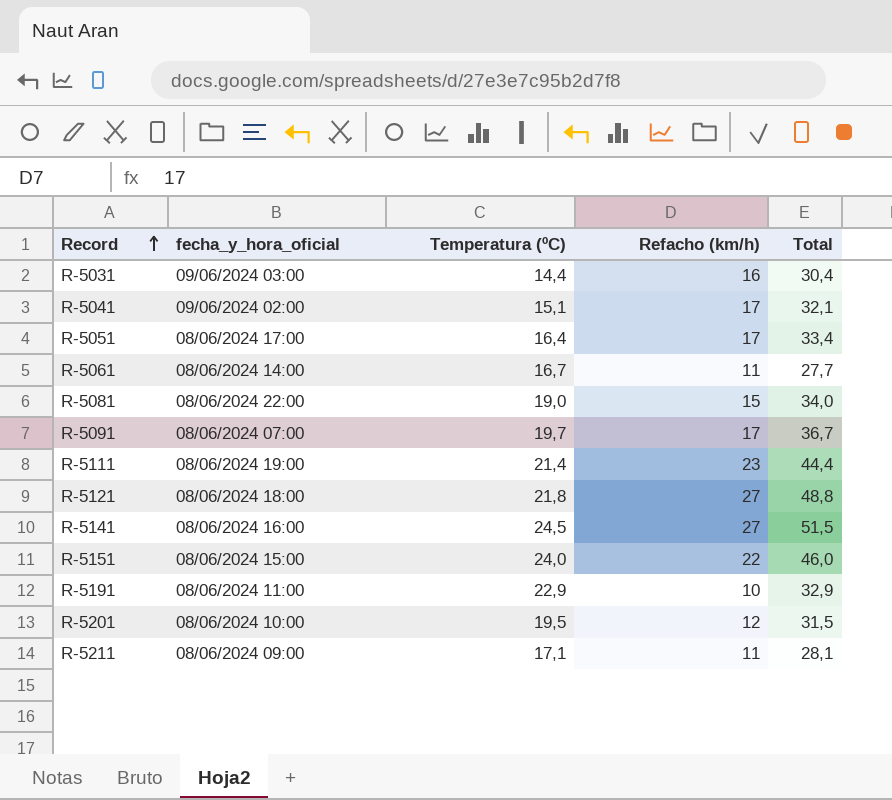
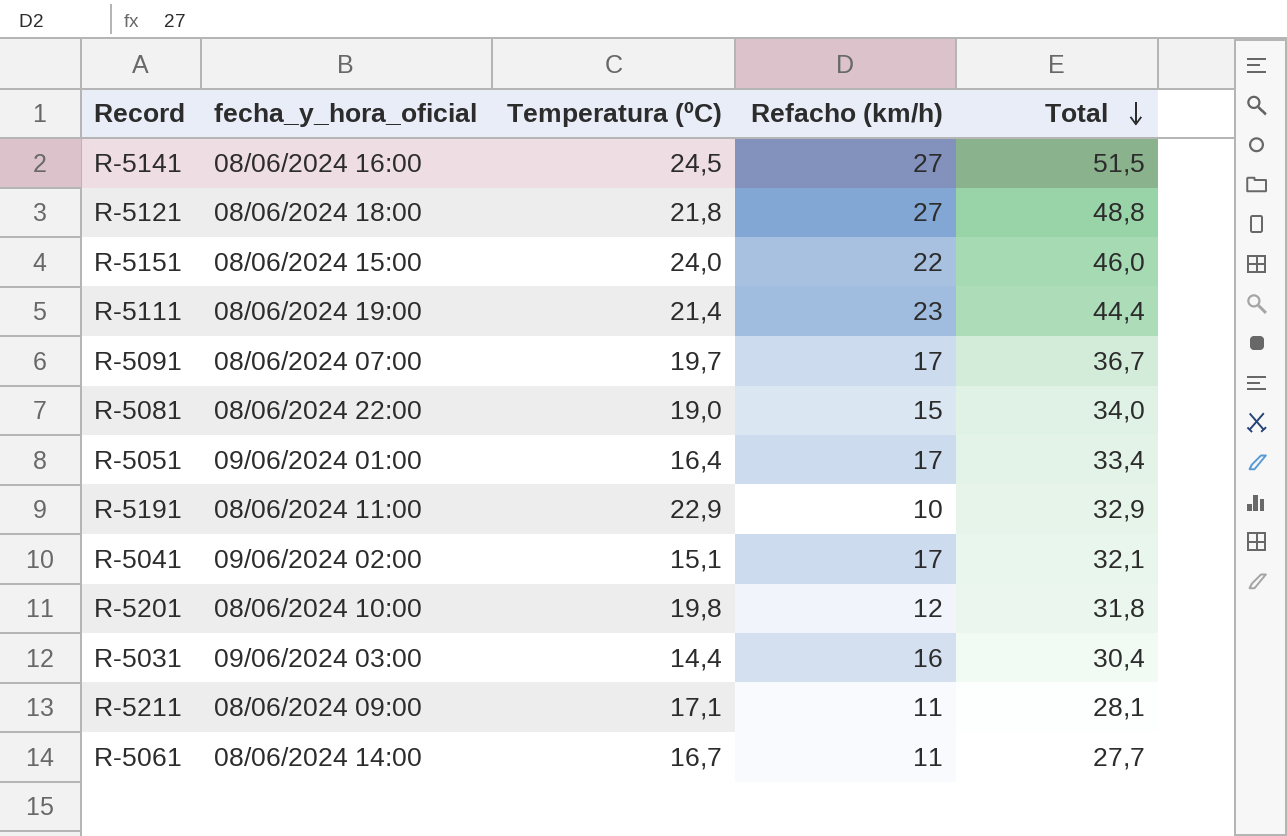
row order: Record ascending -> Total descending
R-5051 | fecha_y_hora_oficial: 08/06/2024 17:00 -> 09/06/2024 01:00
R-5201 | Temperatura (ºC): 19,5 -> 19,8
R-5201 | Total: 31,5 -> 31,8

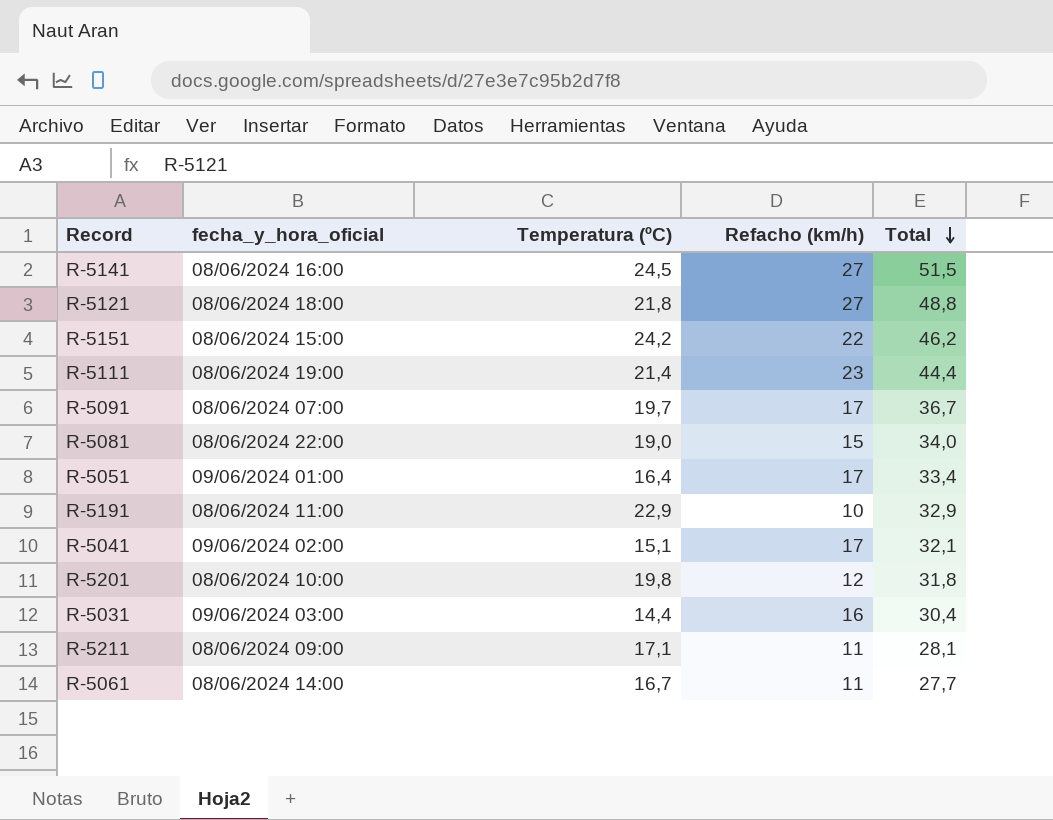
R-5151 | Temperatura (ºC): 24,0 -> 24,2
R-5151 | Total: 46,0 -> 46,2

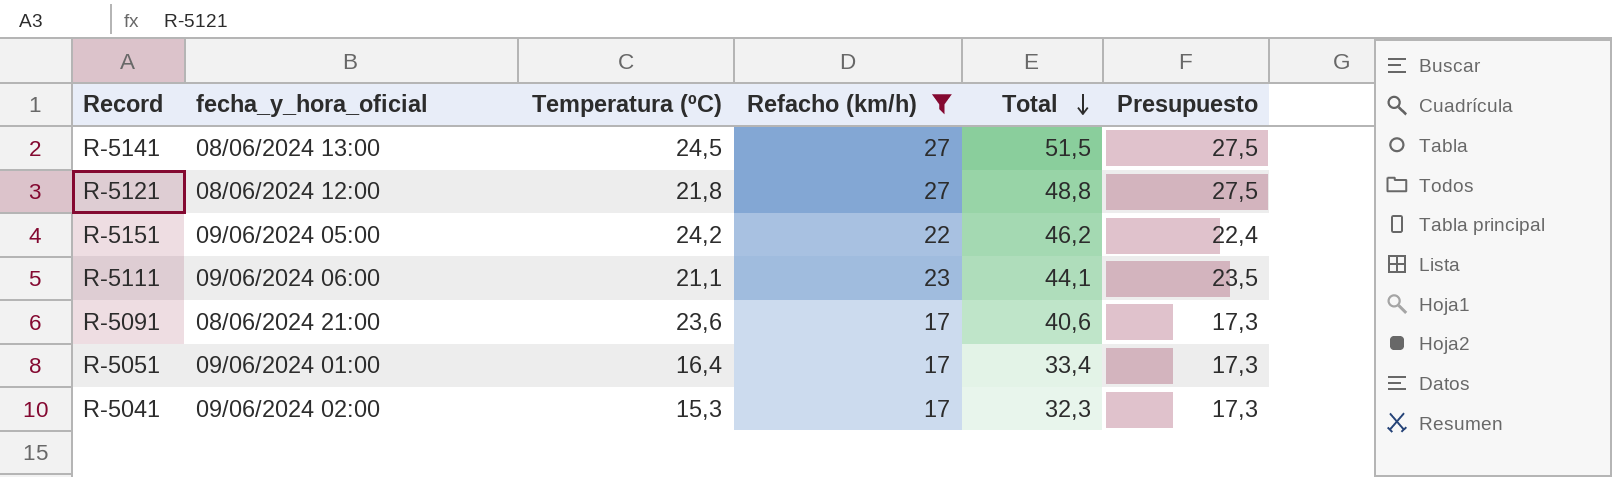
filter: none -> Refacho (km/h) >= 17
column Presupuesto | formula: none -> [Refacho (km/h)] * 1,02
R-5141 | fecha_y_hora_oficial: 08/06/2024 16:00 -> 08/06/2024 13:00
R-5121 | fecha_y_hora_oficial: 08/06/2024 18:00 -> 08/06/2024 12:00
R-5151 | fecha_y_hora_oficial: 08/06/2024 15:00 -> 09/06/2024 05:00
R-5111 | fecha_y_hora_oficial: 08/06/2024 19:00 -> 09/06/2024 06:00
R-5111 | Temperatura (ºC): 21,4 -> 21,1
R-5111 | Total: 44,4 -> 44,1
R-5091 | fecha_y_hora_oficial: 08/06/2024 07:00 -> 08/06/2024 21:00
R-5091 | Temperatura (ºC): 19,7 -> 23,6
R-5091 | Total: 36,7 -> 40,6
R-5041 | Temperatura (ºC): 15,1 -> 15,3
R-5041 | Total: 32,1 -> 32,3

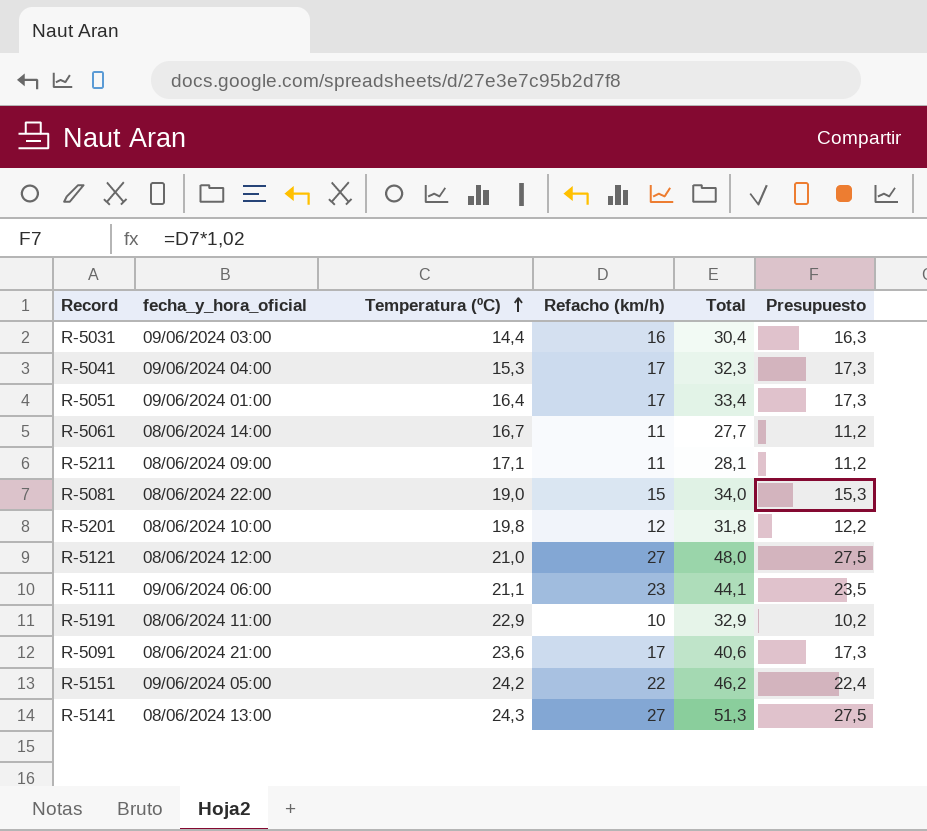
filter: Refacho (km/h) >= 17 -> none
row order: Total descending -> Temperatura (ºC) ascending
R-5041 | fecha_y_hora_oficial: 09/06/2024 02:00 -> 09/06/2024 04:00
R-5121 | Temperatura (ºC): 21,8 -> 21,0
R-5121 | Total: 48,8 -> 48,0
R-5141 | Temperatura (ºC): 24,5 -> 24,3
R-5141 | Total: 51,5 -> 51,3

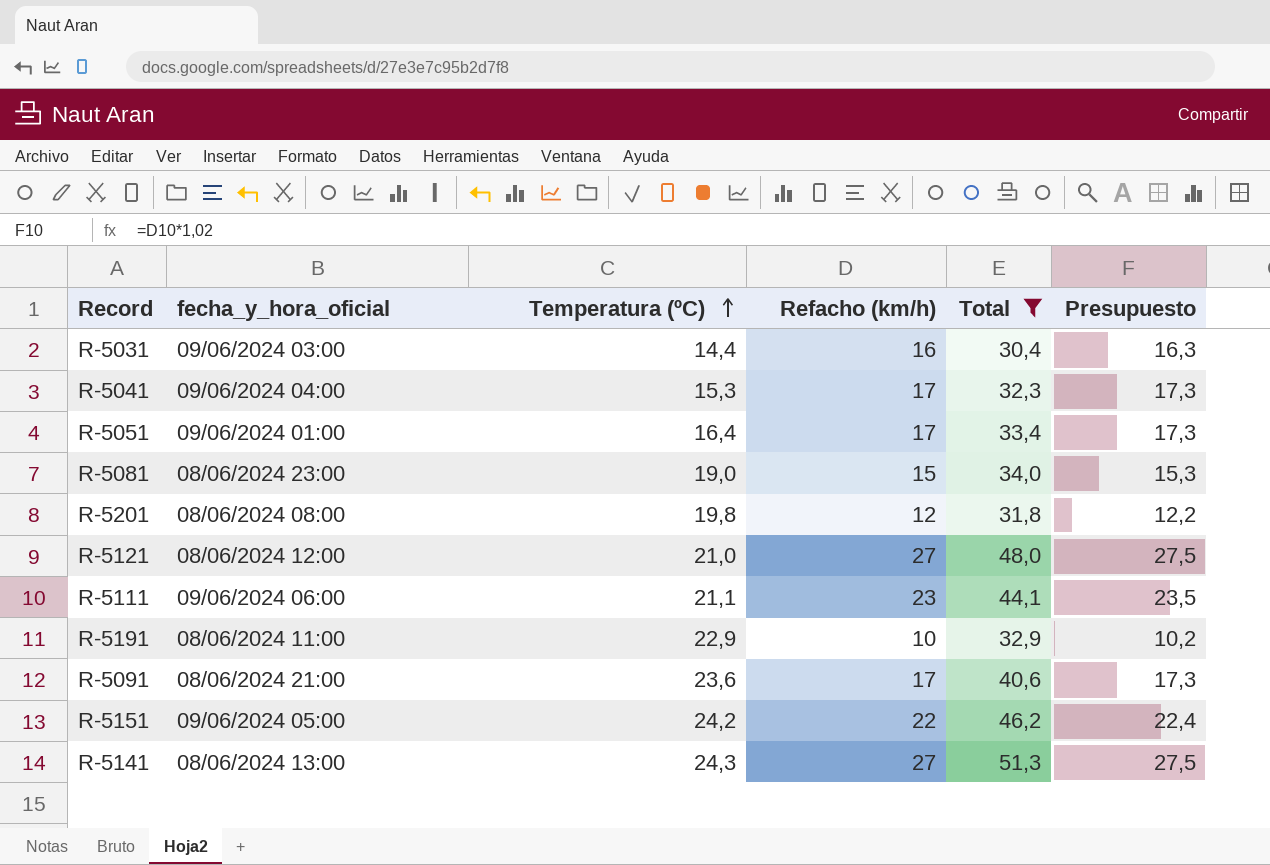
filter: none -> Total >= 30,4
R-5081 | fecha_y_hora_oficial: 08/06/2024 22:00 -> 08/06/2024 23:00
R-5201 | fecha_y_hora_oficial: 08/06/2024 10:00 -> 08/06/2024 08:00

